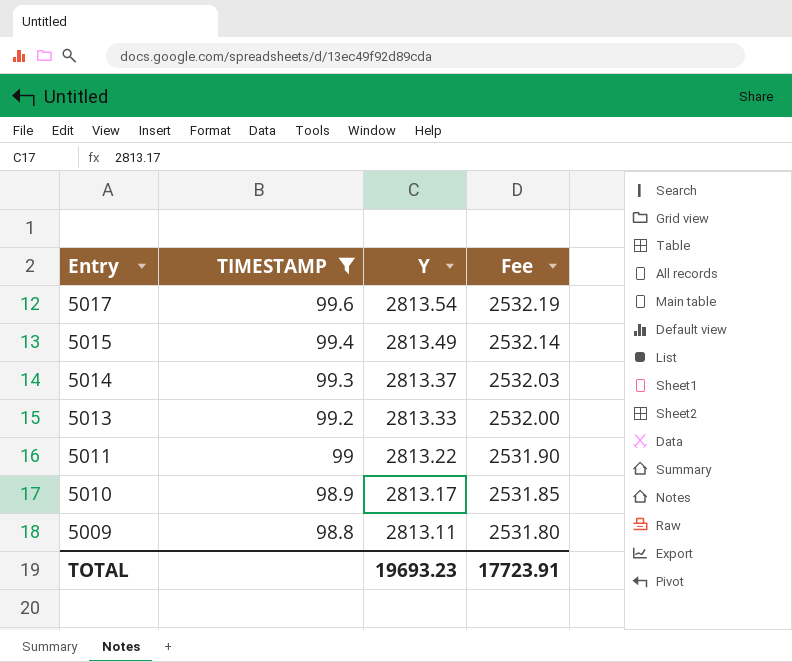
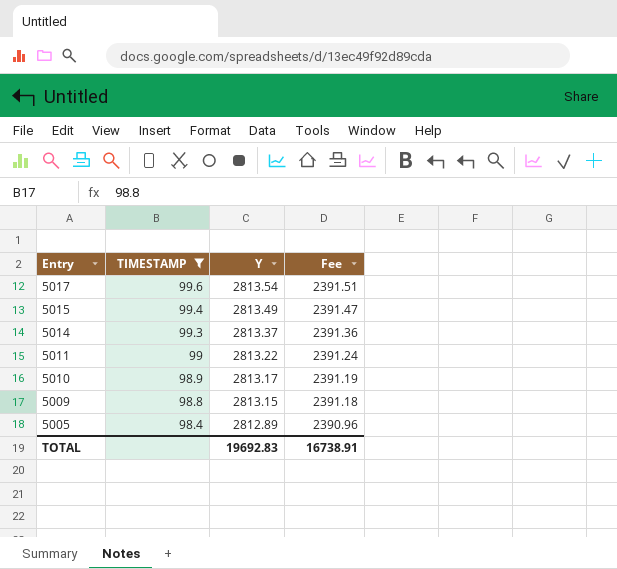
column Fee | formula: [Y] * 0.9 -> [Y] * 0.85
row 5013: 99.2 | 2813.33 | 2532.00 -> none
5009 | Y: 2813.11 -> 2813.15
row 5005: none -> 98.4 | 2812.89 | 2390.96
TOTAL | Y: 19693.23 -> 19692.83
TOTAL | Fee: 17723.91 -> 16738.91

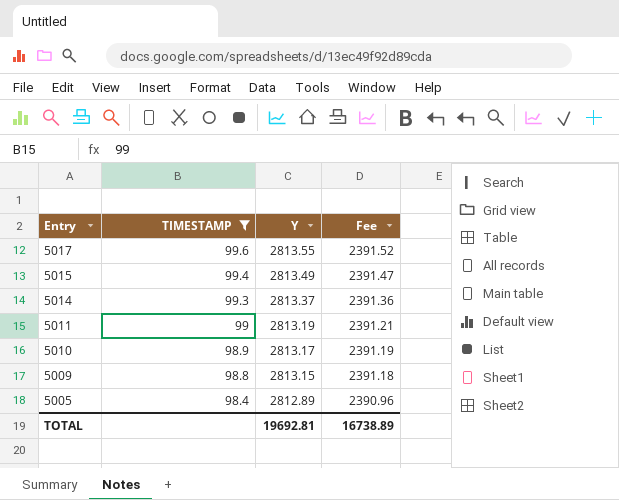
5017 | Y: 2813.54 -> 2813.55
5017 | Fee: 2391.51 -> 2391.52
5011 | Y: 2813.22 -> 2813.19
5011 | Fee: 2391.24 -> 2391.21
TOTAL | Y: 19692.83 -> 19692.81
TOTAL | Fee: 16738.91 -> 16738.89

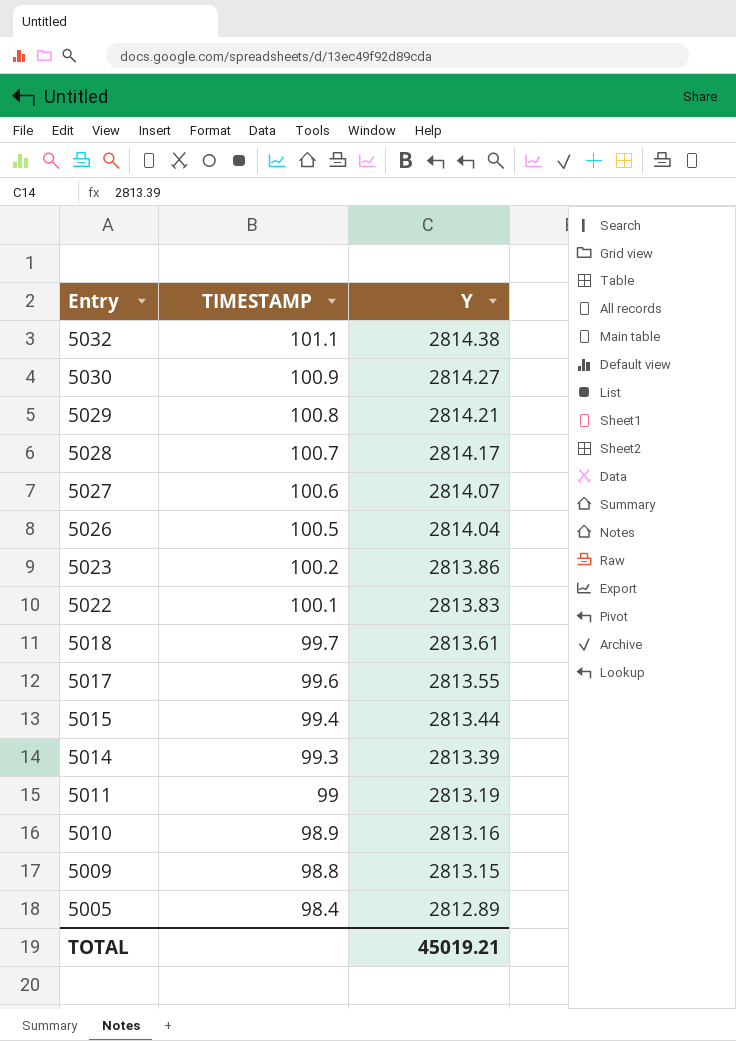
filter: TIMESTAMP <= 99.6 -> none
column Fee | formula: [Y] * 0.85 -> none
5015 | Y: 2813.49 -> 2813.44
5014 | Y: 2813.37 -> 2813.39
5010 | Y: 2813.17 -> 2813.16
TOTAL | Y: 19692.81 -> 45019.21

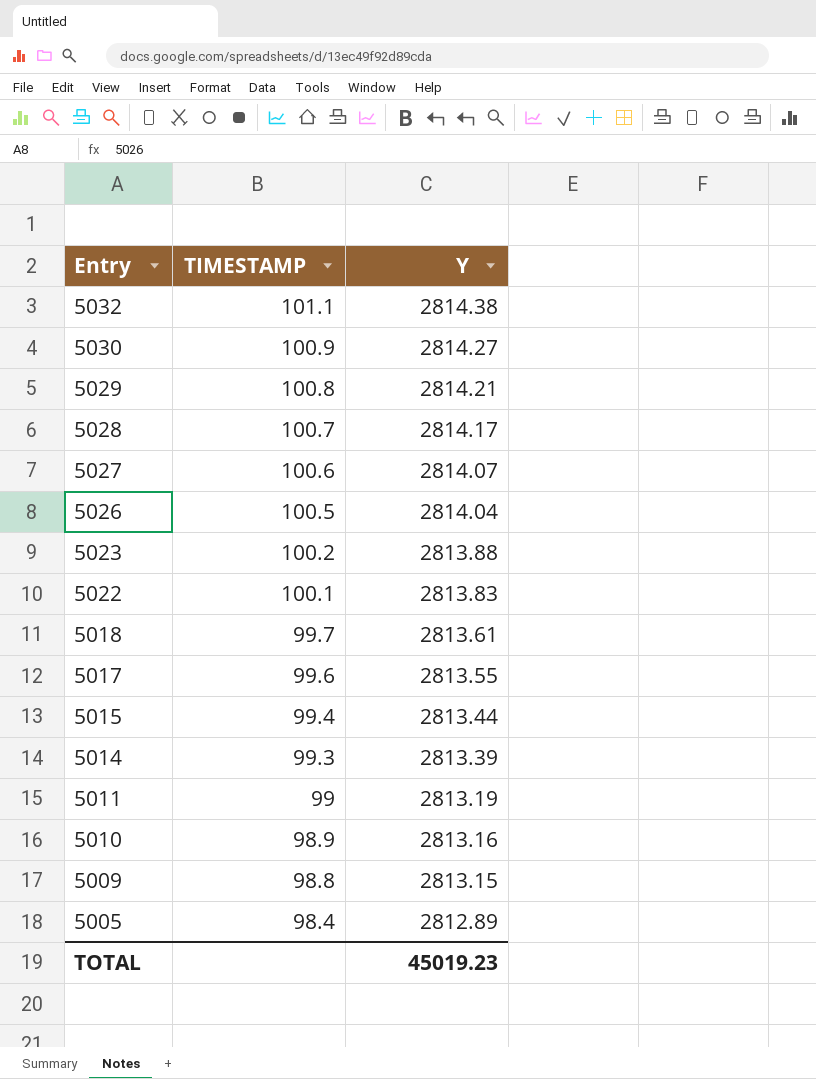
5023 | Y: 2813.86 -> 2813.88
TOTAL | Y: 45019.21 -> 45019.23

